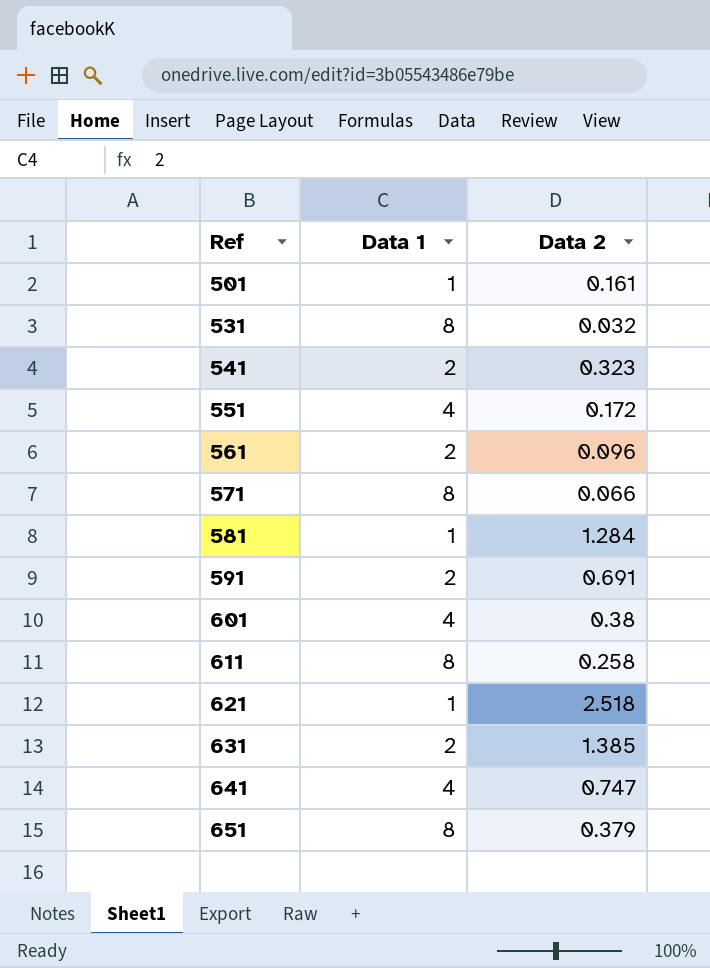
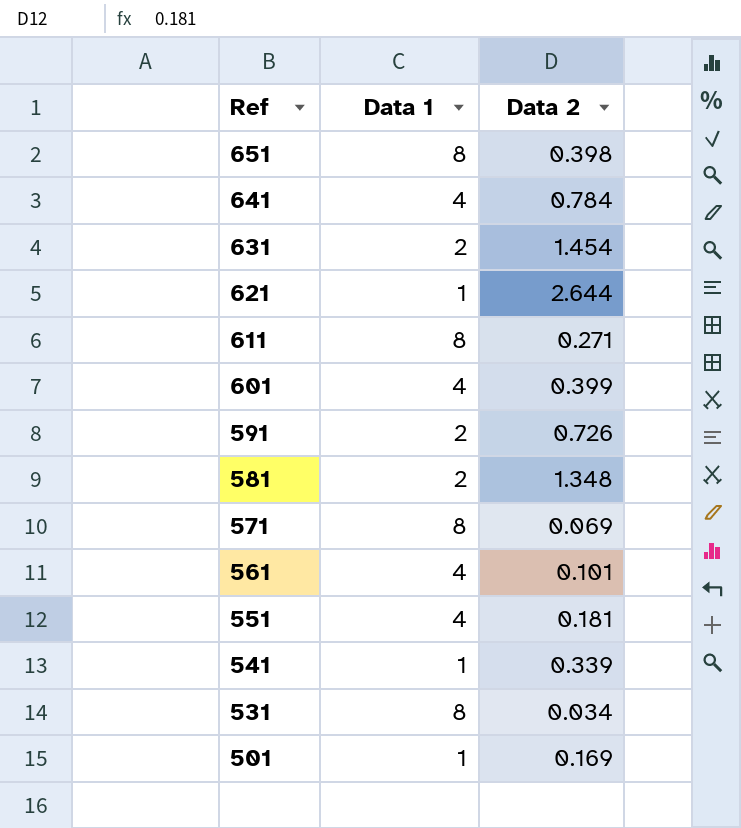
row order: Ref ascending -> Ref descending
651 | Data 2: 0.379 -> 0.398
641 | Data 2: 0.747 -> 0.784
631 | Data 2: 1.385 -> 1.454
621 | Data 2: 2.518 -> 2.644
611 | Data 2: 0.258 -> 0.271
601 | Data 2: 0.38 -> 0.399
591 | Data 2: 0.691 -> 0.726
581 | Data 1: 1 -> 2
581 | Data 2: 1.284 -> 1.348
571 | Data 2: 0.066 -> 0.069
561 | Data 1: 2 -> 4
561 | Data 2: 0.096 -> 0.101
551 | Data 2: 0.172 -> 0.181
541 | Data 1: 2 -> 1
541 | Data 2: 0.323 -> 0.339
531 | Data 2: 0.032 -> 0.034
501 | Data 2: 0.161 -> 0.169

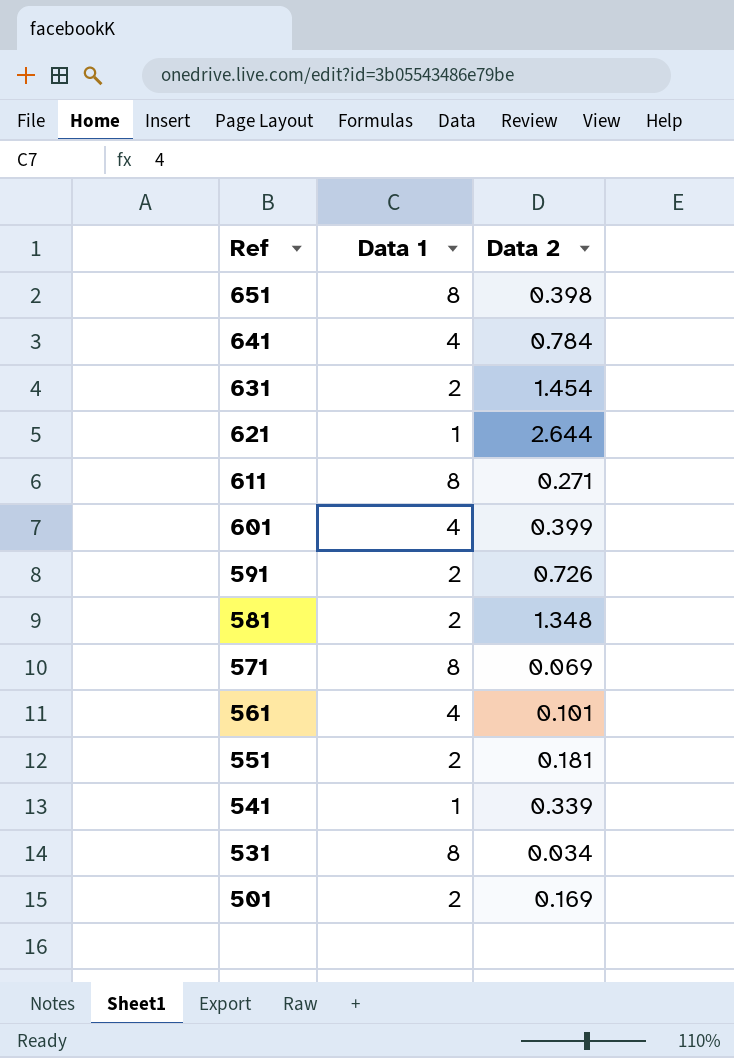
551 | Data 1: 4 -> 2
501 | Data 1: 1 -> 2

